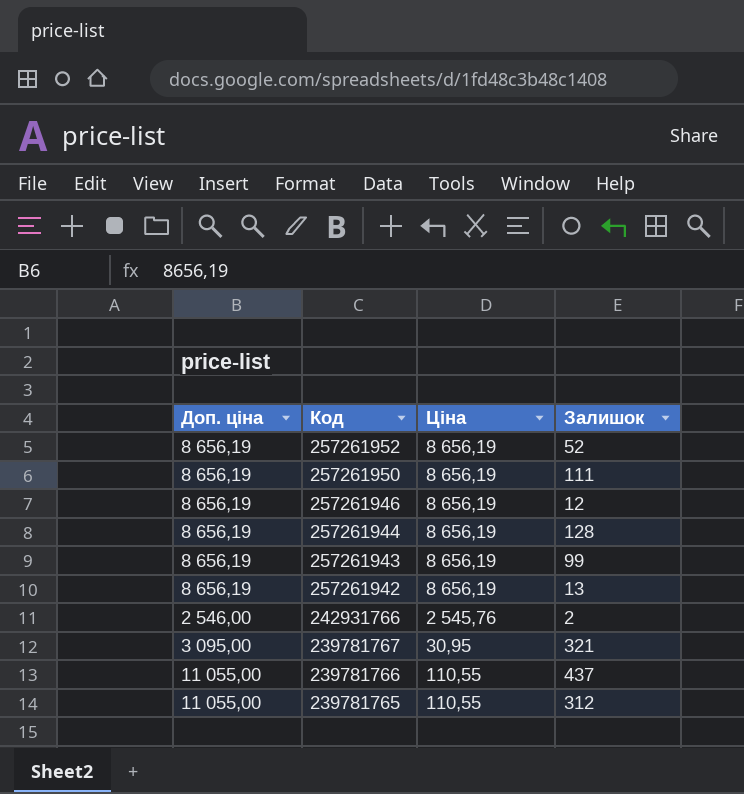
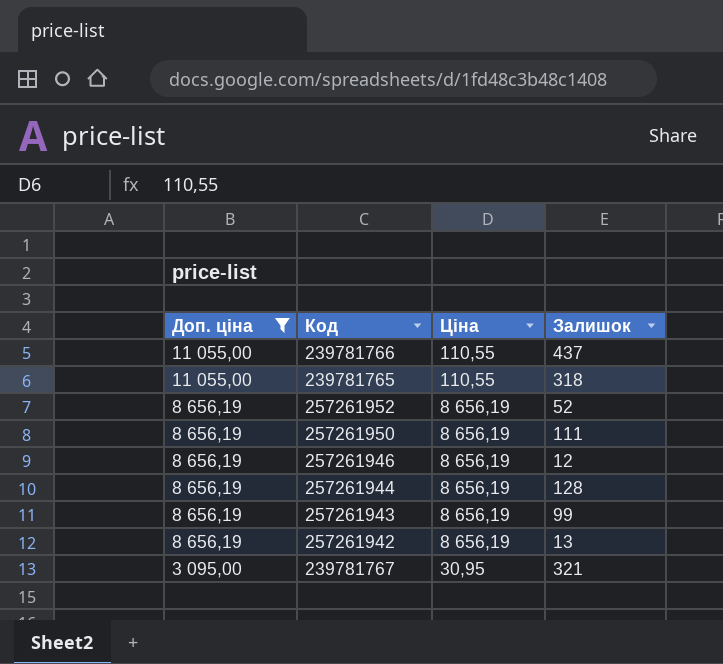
filter: none -> Доп. ціна != 2 546,00
row order: Код descending -> Доп. ціна descending
239781765 | Залишок: 312 -> 318

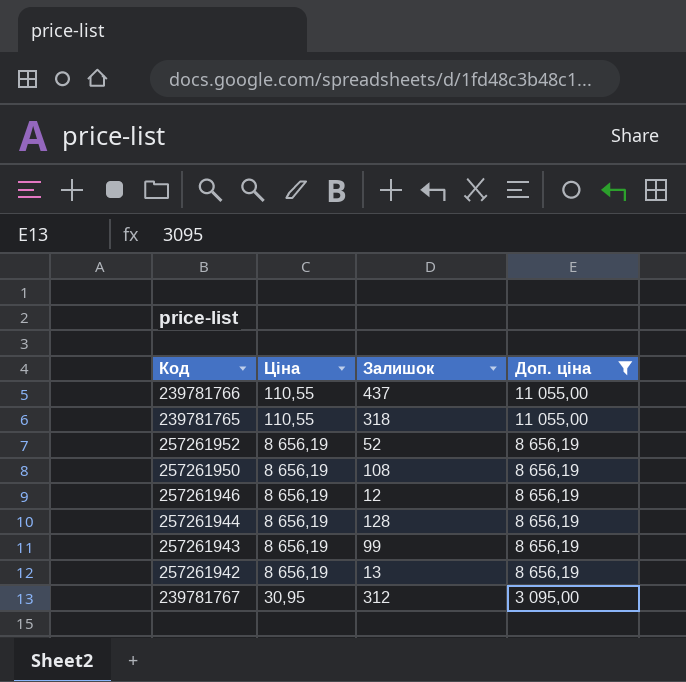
column Доп. ціна | position: 1 -> 4
257261950 | Залишок: 111 -> 108
239781767 | Залишок: 321 -> 312

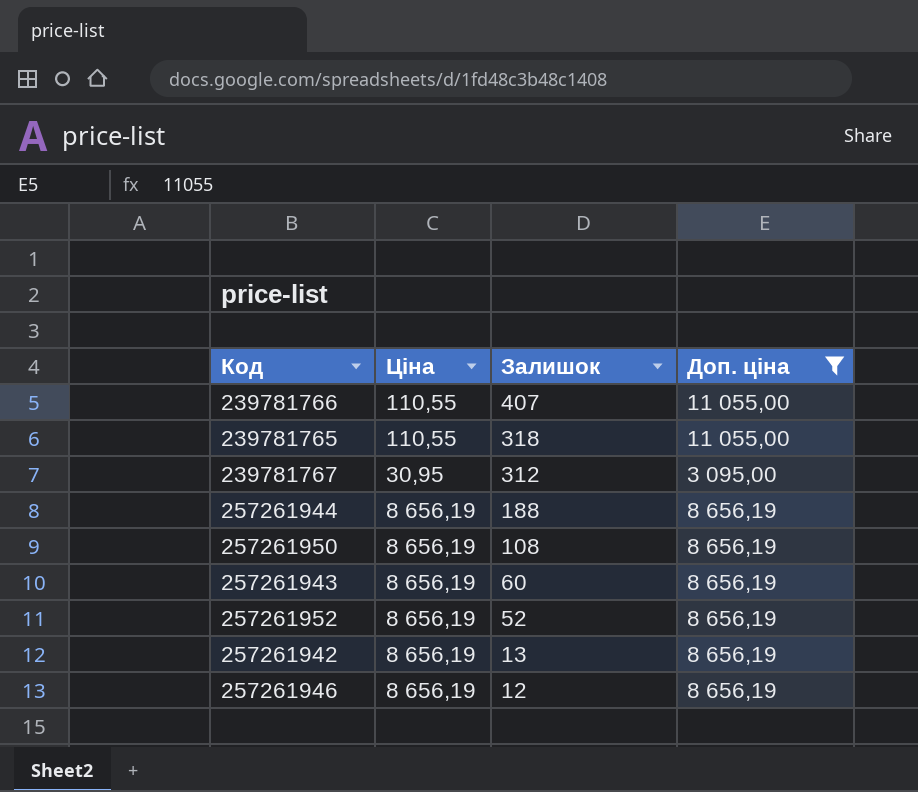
row order: Доп. ціна descending -> Залишок descending
239781766 | Залишок: 437 -> 407
257261944 | Залишок: 128 -> 188
257261943 | Залишок: 99 -> 60

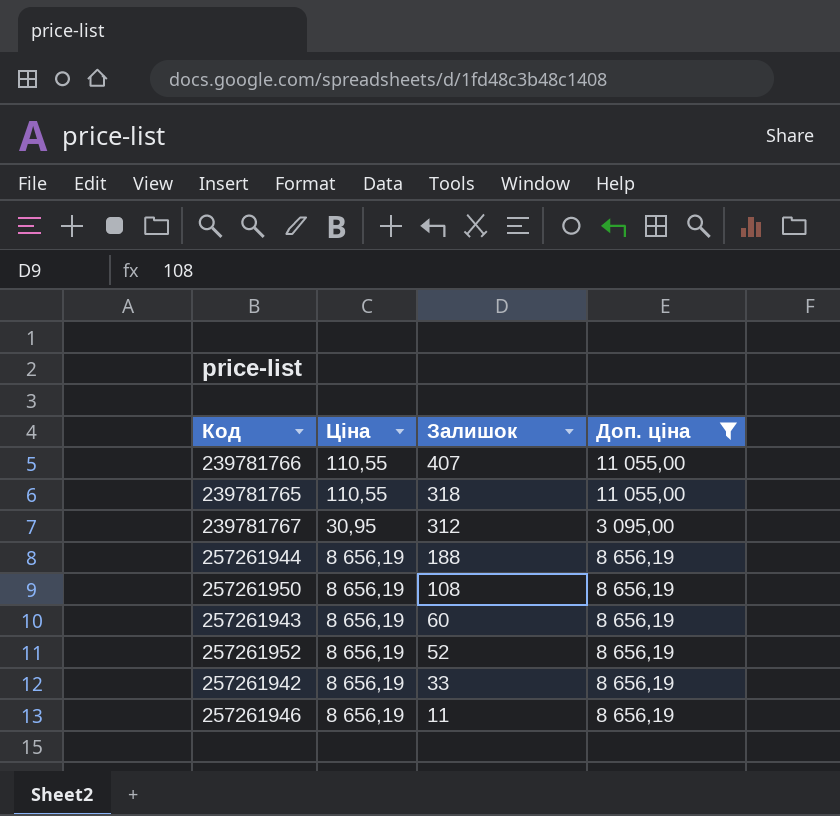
257261942 | Залишок: 13 -> 33
257261946 | Залишок: 12 -> 11

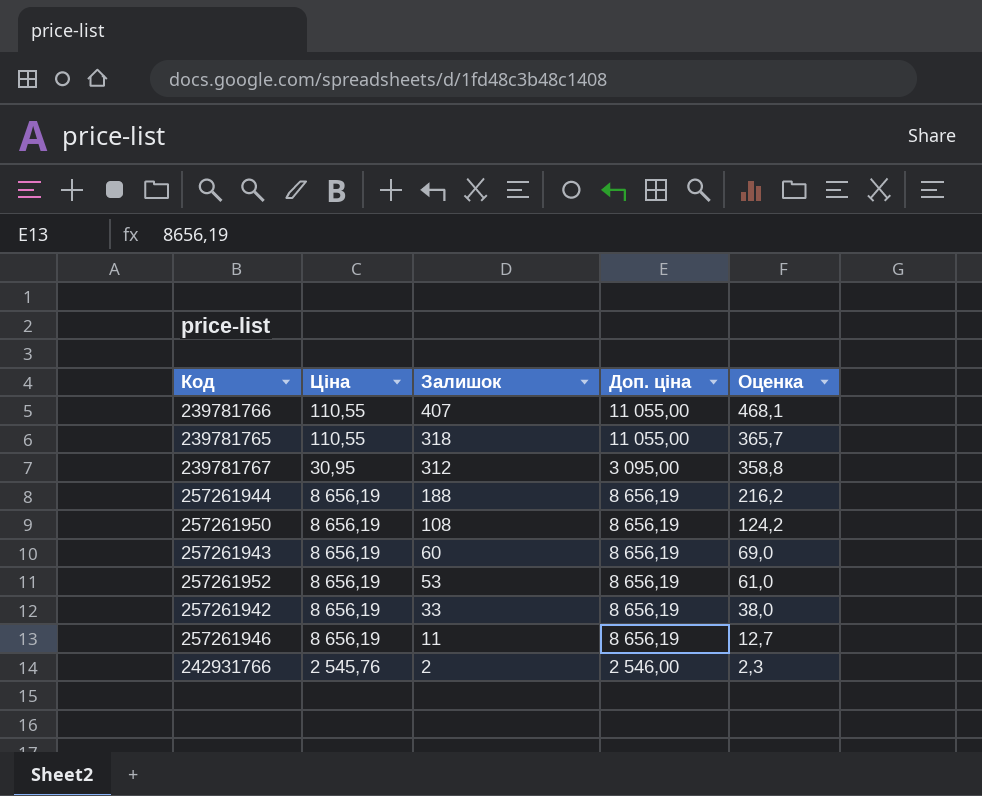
filter: Доп. ціна != 2 546,00 -> none
column Оценка | formula: none -> [Залишок] * 1,15
257261952 | Залишок: 52 -> 53

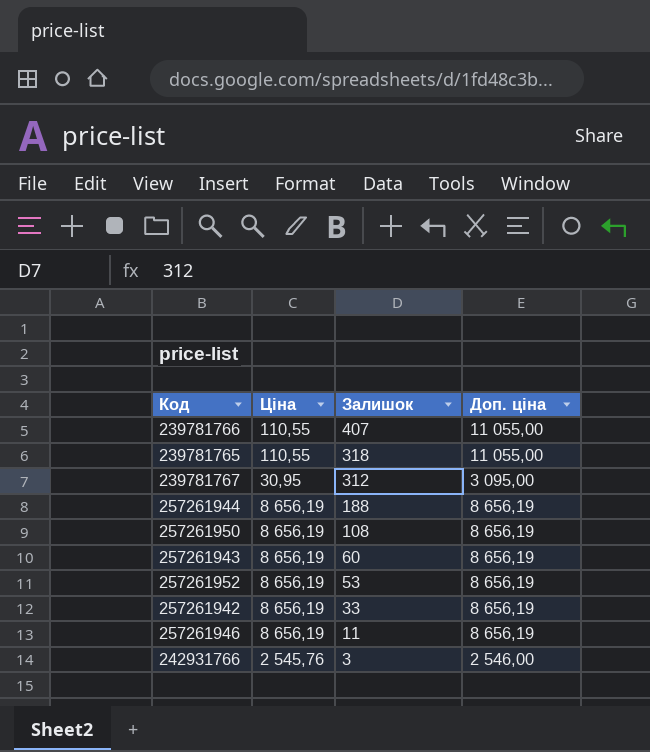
column Оценка | formula: [Залишок] * 1,15 -> none
242931766 | Залишок: 2 -> 3

